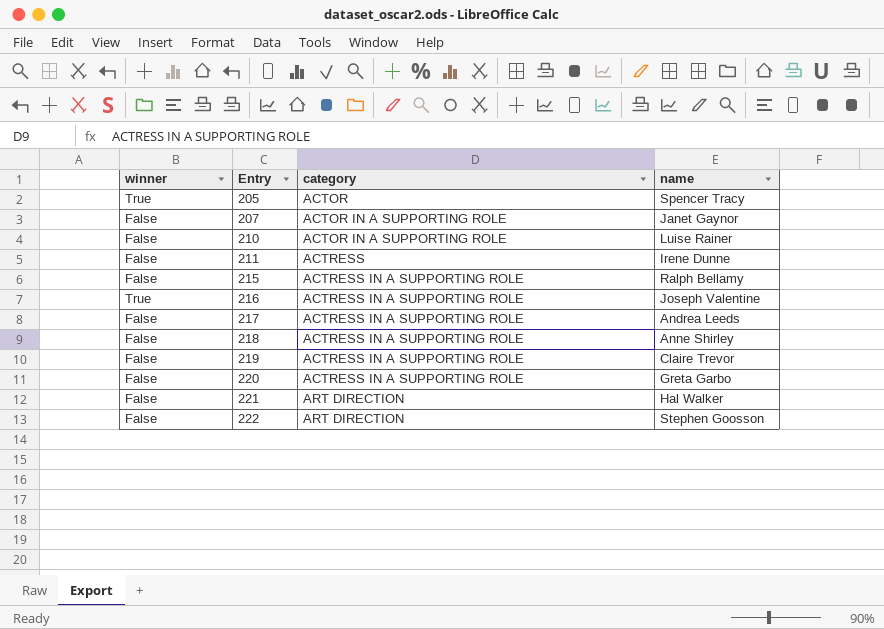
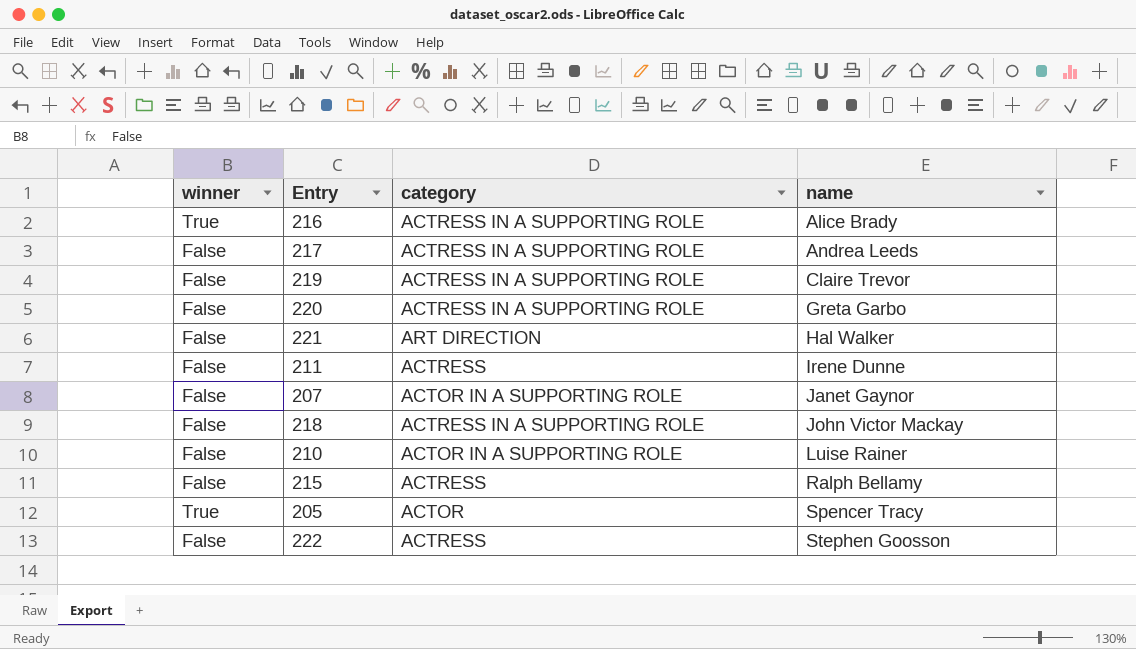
row order: Entry ascending -> name ascending
216 | name: Joseph Valentine -> Alice Brady
218 | name: Anne Shirley -> John Victor Mackay
215 | category: ACTRESS IN A SUPPORTING ROLE -> ACTRESS
222 | category: ART DIRECTION -> ACTRESS

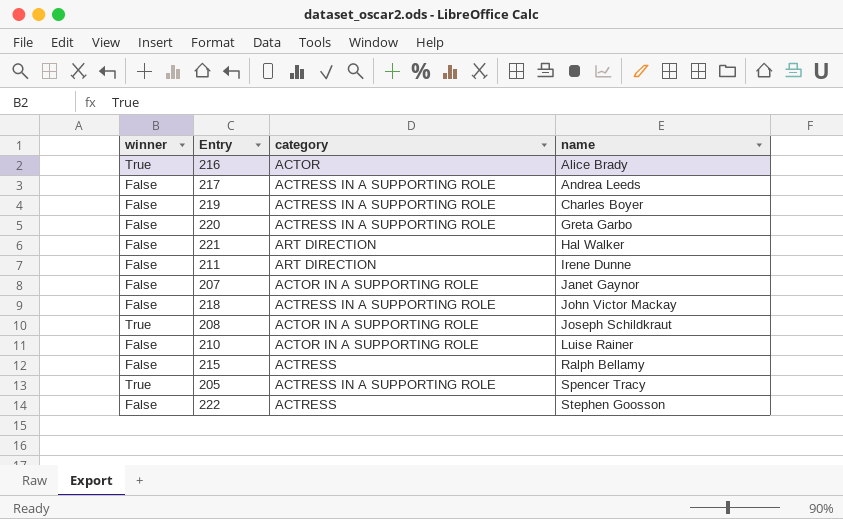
216 | category: ACTRESS IN A SUPPORTING ROLE -> ACTOR
219 | name: Claire Trevor -> Charles Boyer
211 | category: ACTRESS -> ART DIRECTION
row 208: none -> True | ACTOR IN A SUPPORTING ROLE | Joseph Schildkraut
205 | category: ACTOR -> ACTRESS IN A SUPPORTING ROLE

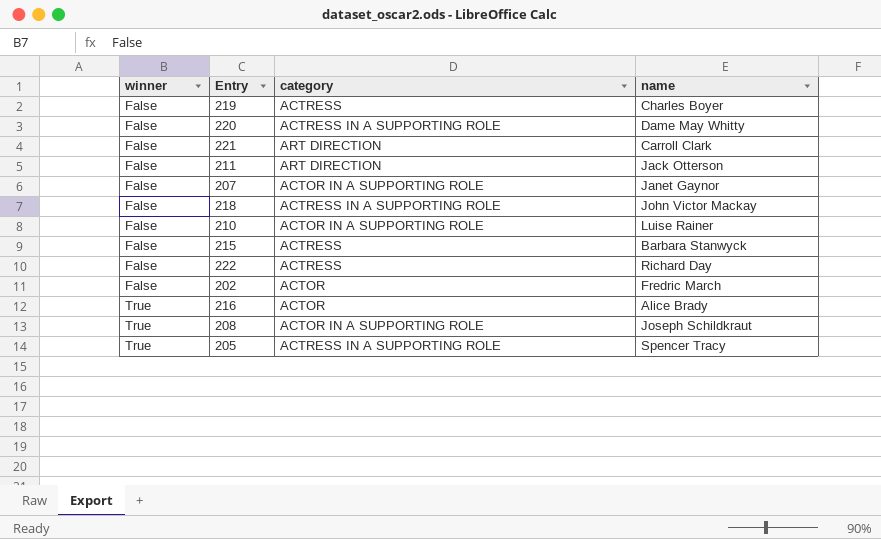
row order: name ascending -> winner ascending
row 217: False | ACTRESS IN A SUPPORTING ROLE | Andrea Leeds -> none
219 | category: ACTRESS IN A SUPPORTING ROLE -> ACTRESS
220 | name: Greta Garbo -> Dame May Whitty
221 | name: Hal Walker -> Carroll Clark
211 | name: Irene Dunne -> Jack Otterson
215 | name: Ralph Bellamy -> Barbara Stanwyck
222 | name: Stephen Goosson -> Richard Day
row 202: none -> False | ACTOR | Fredric March

